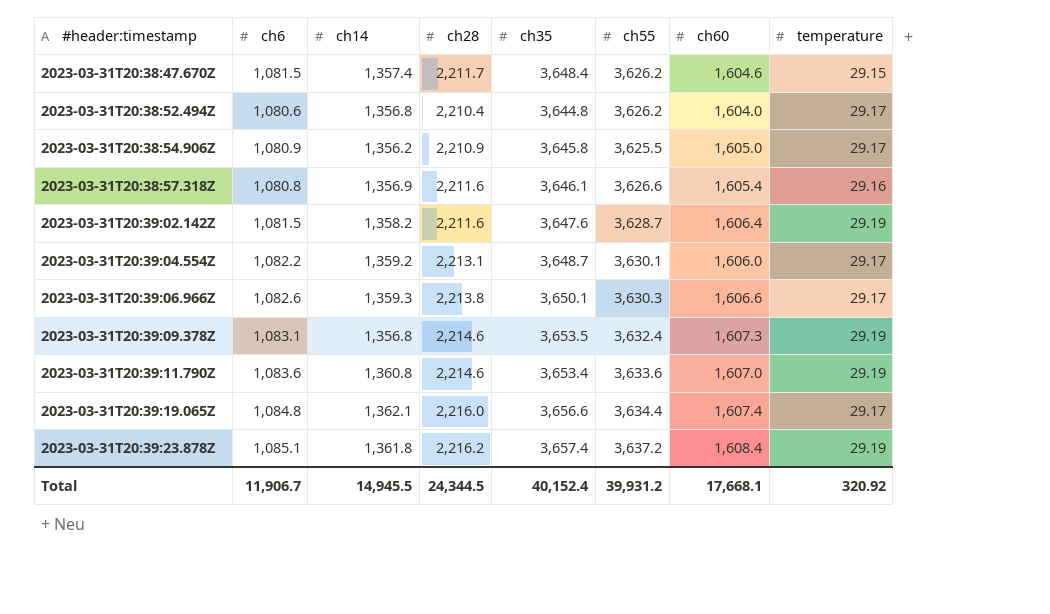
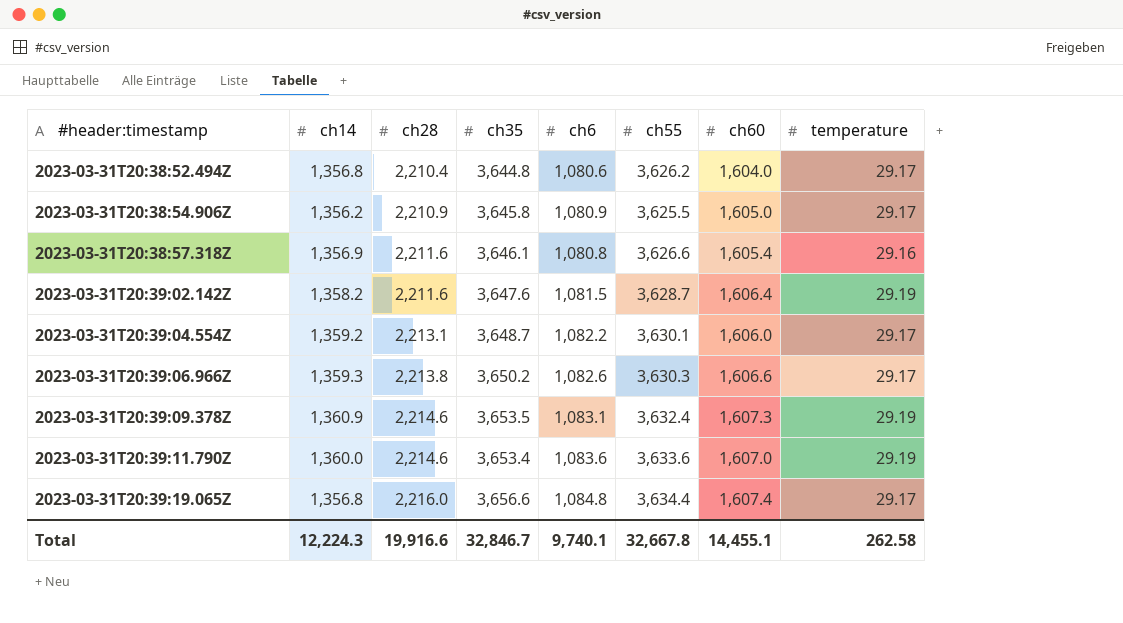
column ch6 | position: 2 -> 5
row 2023-03-31T20:38:47.670Z: 1,081.5 | 1,357.4 | 2,211.7 | 3,648.4 | 3,626.2 | 1,604.6 | 29.15 -> none
row 2023-03-31T20:39:23.878Z: 1,085.1 | 1,361.8 | 2,216.2 | 3,657.4 | 3,637.2 | 1,608.4 | 29.19 -> none
2023-03-31T20:39:06.966Z | ch35: 3,650.1 -> 3,650.2
2023-03-31T20:39:09.378Z | ch14: 1,356.8 -> 1,360.9
2023-03-31T20:39:11.790Z | ch14: 1,360.8 -> 1,360.0
2023-03-31T20:39:19.065Z | ch14: 1,362.1 -> 1,356.8
Total | ch14: 14,945.5 -> 12,224.3
Total | ch28: 24,344.5 -> 19,916.6
Total | ch35: 40,152.4 -> 32,846.7
Total | ch6: 11,906.7 -> 9,740.1
Total | ch55: 39,931.2 -> 32,667.8
Total | ch60: 17,668.1 -> 14,455.1
Total | temperature: 320.92 -> 262.58

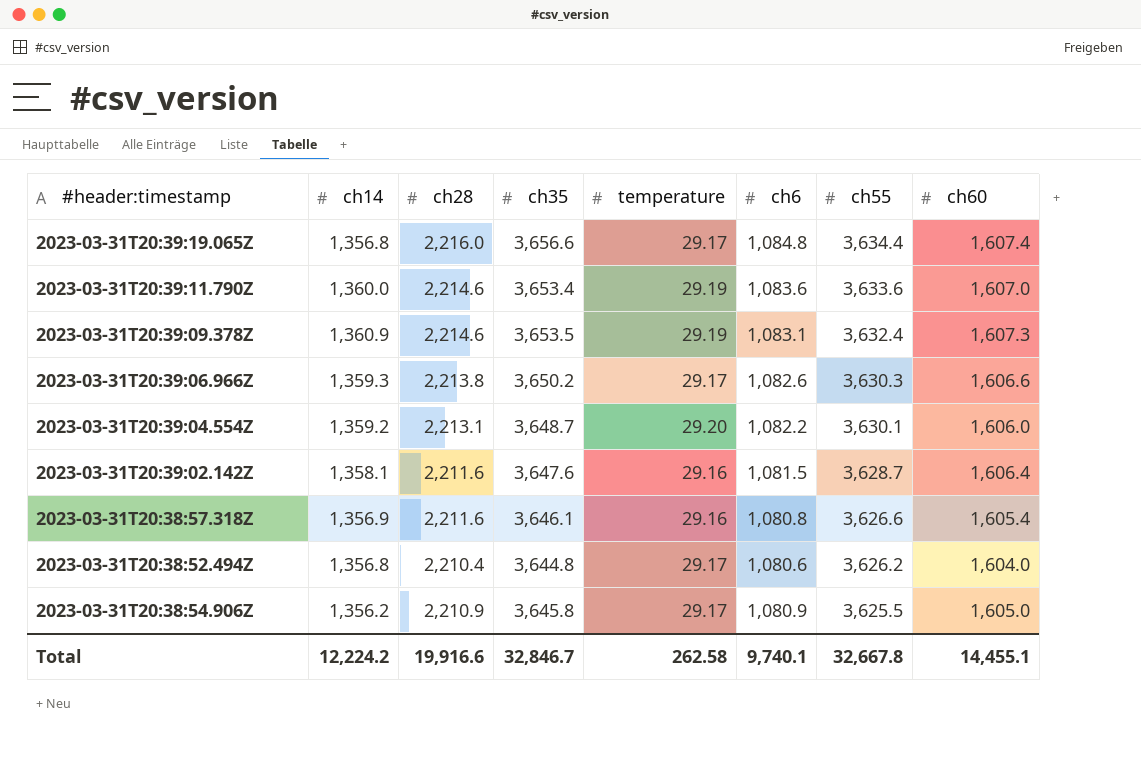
row order: #header:timestamp ascending -> ch55 descending
column temperature | position: 8 -> 5
2023-03-31T20:39:04.554Z | temperature: 29.17 -> 29.20
2023-03-31T20:39:02.142Z | ch14: 1,358.2 -> 1,358.1
2023-03-31T20:39:02.142Z | temperature: 29.19 -> 29.16
Total | ch14: 12,224.3 -> 12,224.2

